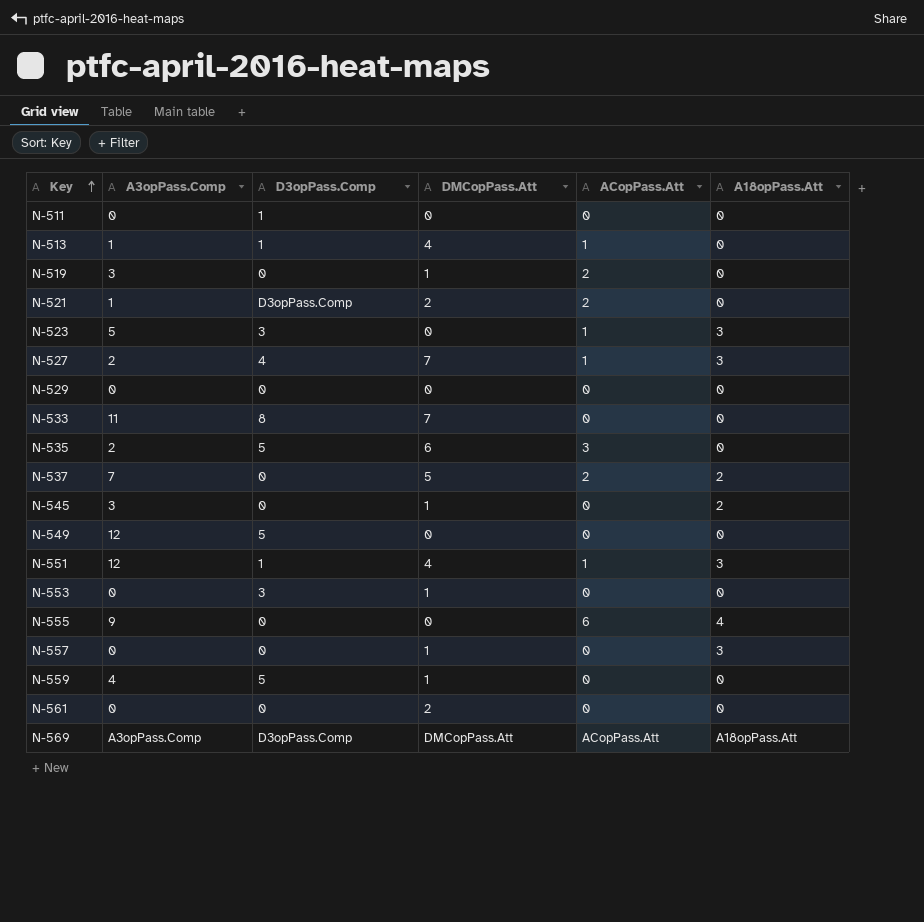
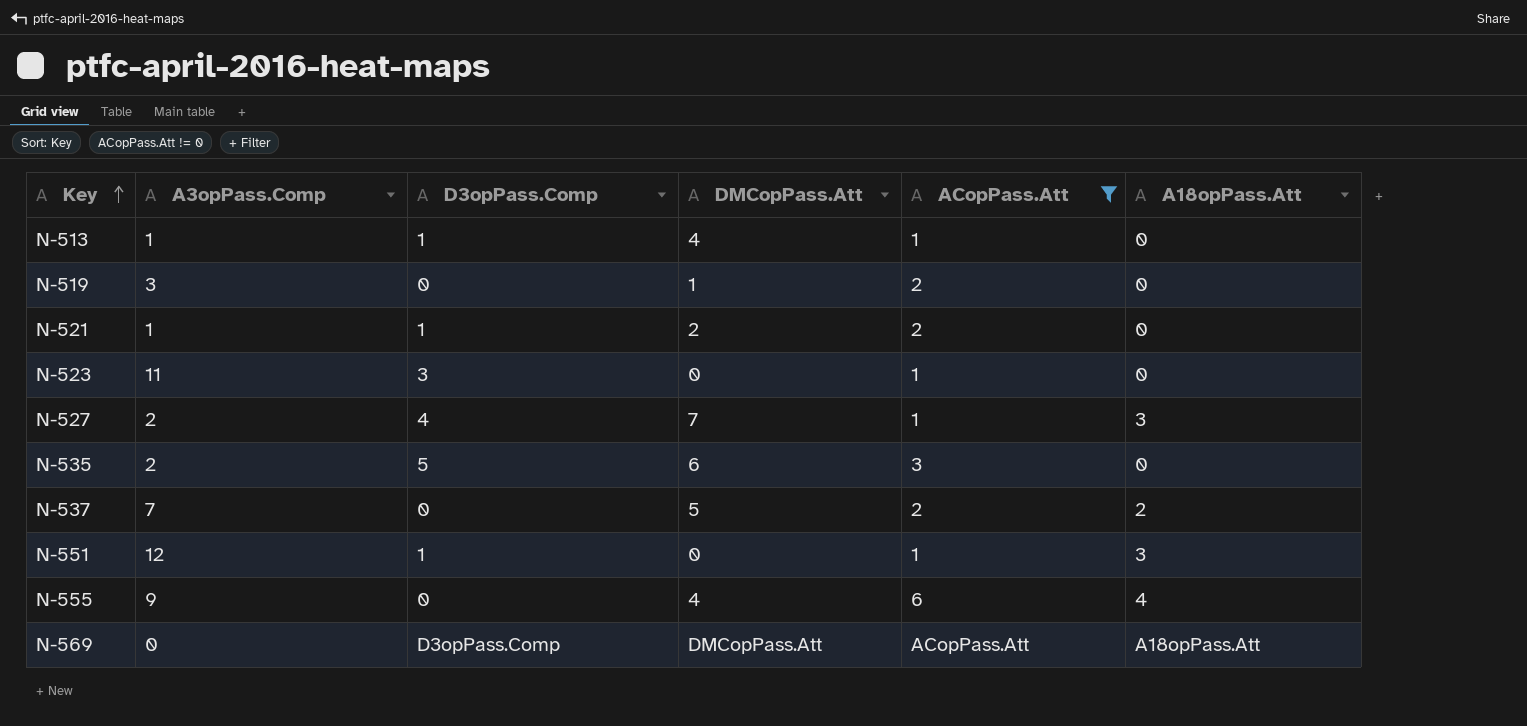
filter: none -> ACopPass.Att != 0
N-521 | D3opPass.Comp: D3opPass.Comp -> 1
N-523 | A3opPass.Comp: 5 -> 11
N-523 | A18opPass.Att: 3 -> 0
N-551 | DMCopPass.Att: 4 -> 0
N-555 | DMCopPass.Att: 0 -> 4
N-569 | A3opPass.Comp: A3opPass.Comp -> 0

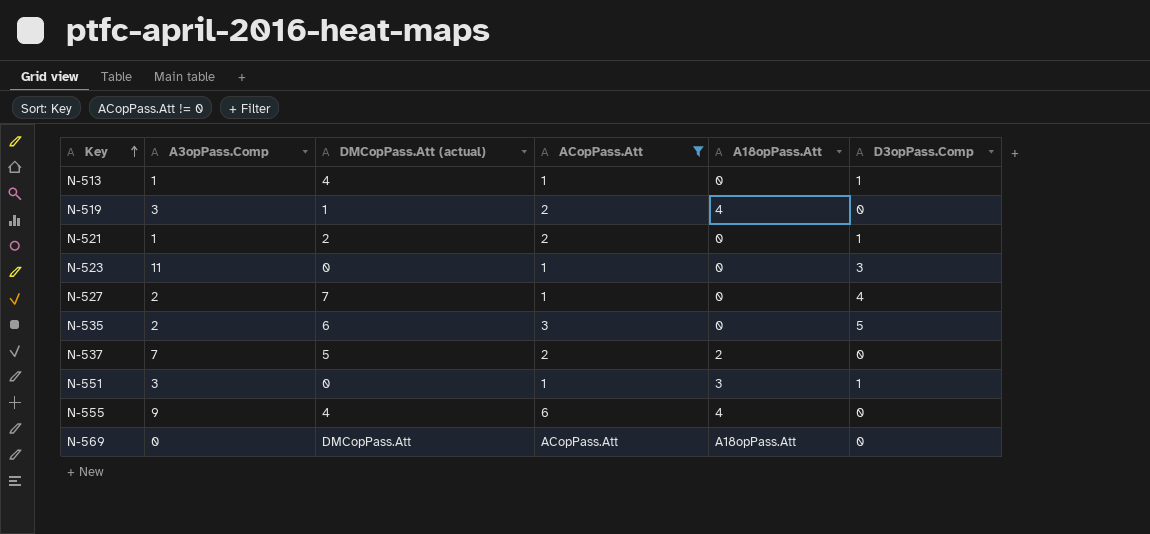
column name: DMCopPass.Att -> DMCopPass.Att (actual)
column D3opPass.Comp | position: 3 -> 6
N-519 | A18opPass.Att: 0 -> 4
N-527 | A18opPass.Att: 3 -> 0
N-551 | A3opPass.Comp: 12 -> 3
N-569 | D3opPass.Comp: D3opPass.Comp -> 0

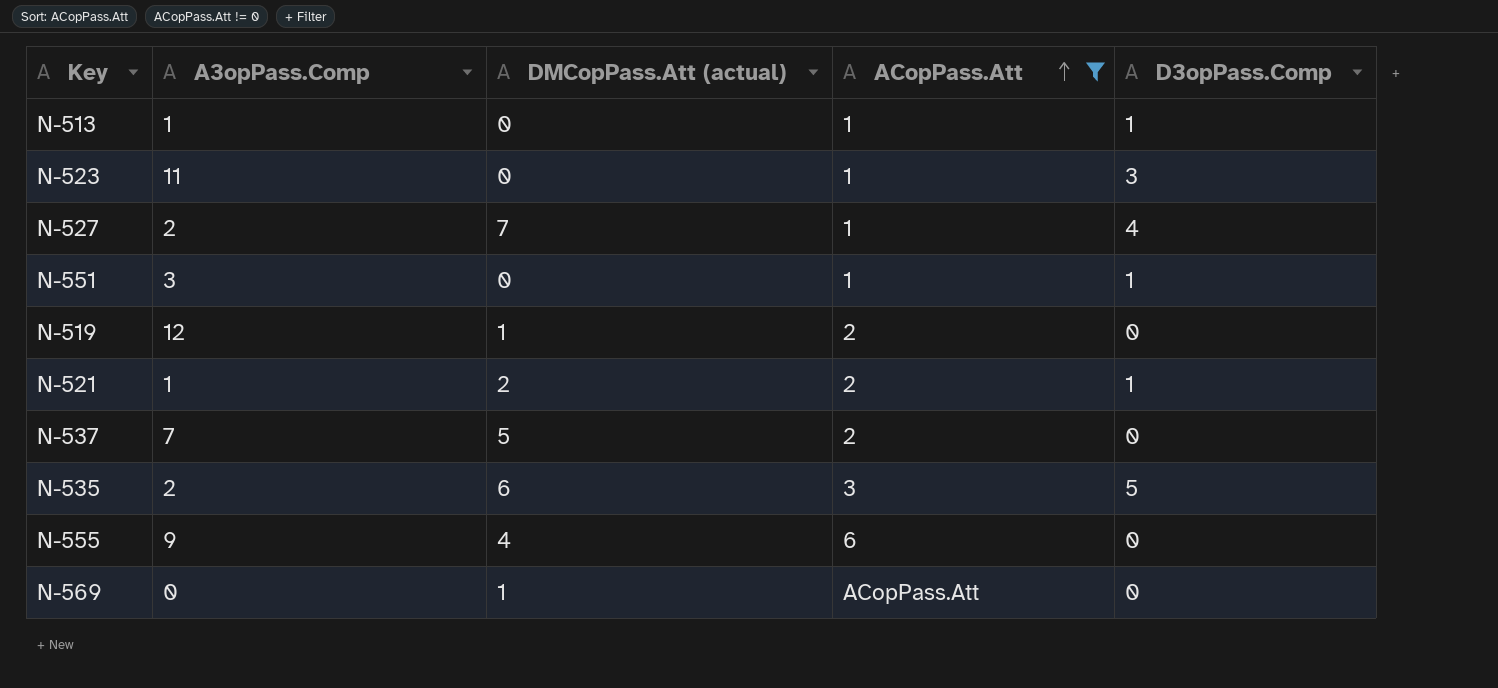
row order: Key ascending -> ACopPass.Att ascending
column A18opPass.Att | position: 5 -> none
N-513 | DMCopPass.Att (actual): 4 -> 0
N-519 | A3opPass.Comp: 3 -> 12
N-569 | DMCopPass.Att (actual): DMCopPass.Att -> 1

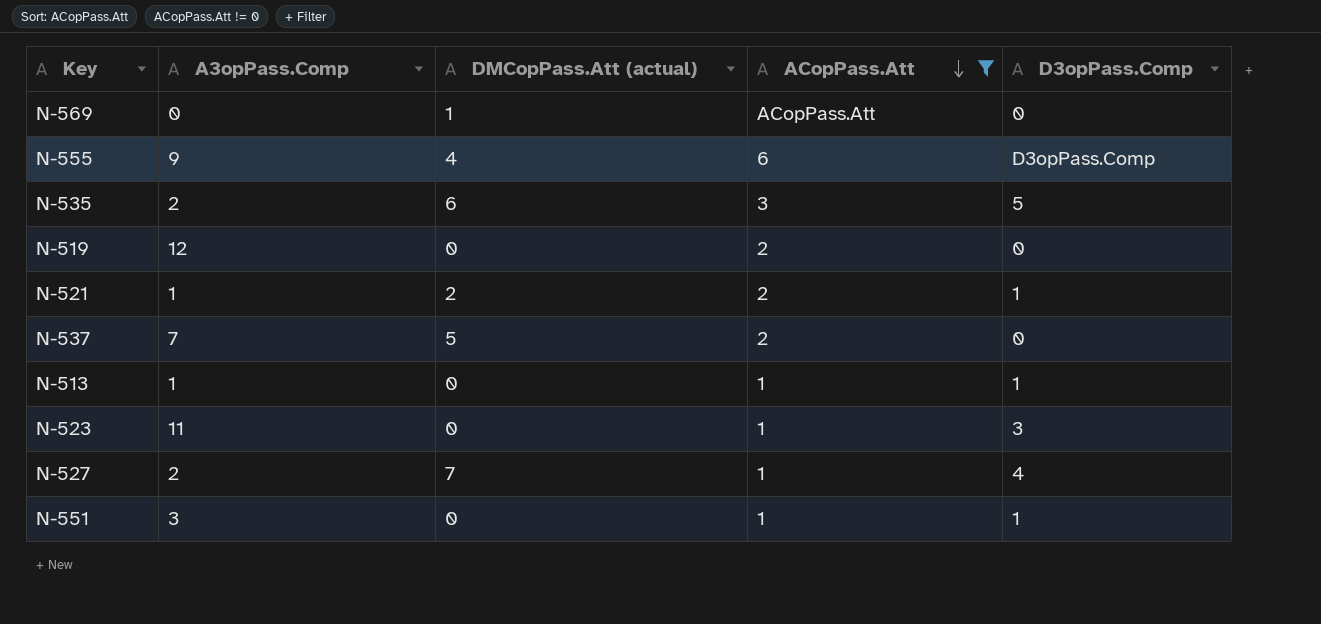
row order: ACopPass.Att ascending -> ACopPass.Att descending
N-555 | D3opPass.Comp: 0 -> D3opPass.Comp
N-519 | DMCopPass.Att (actual): 1 -> 0

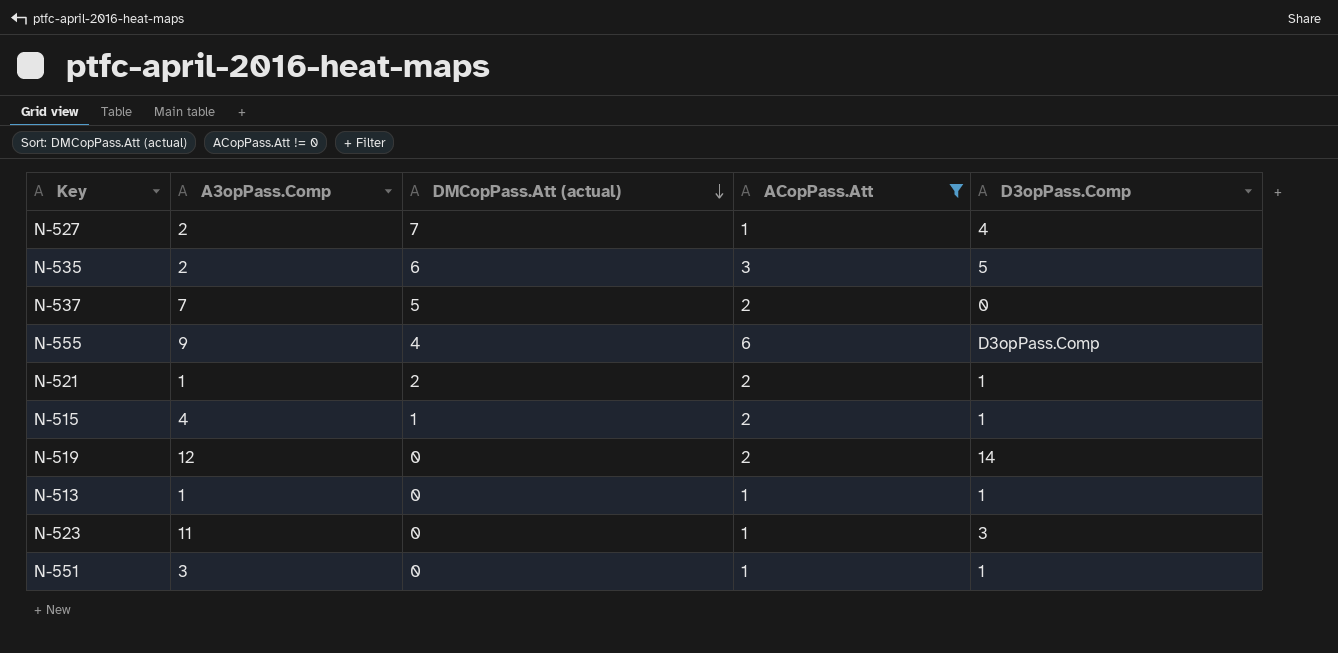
row order: ACopPass.Att descending -> DMCopPass.Att (actual) descending
row N-569: 0 | 1 | ACopPass.Att | 0 -> none
row N-515: none -> 4 | 1 | 2 | 1
N-519 | D3opPass.Comp: 0 -> 14

